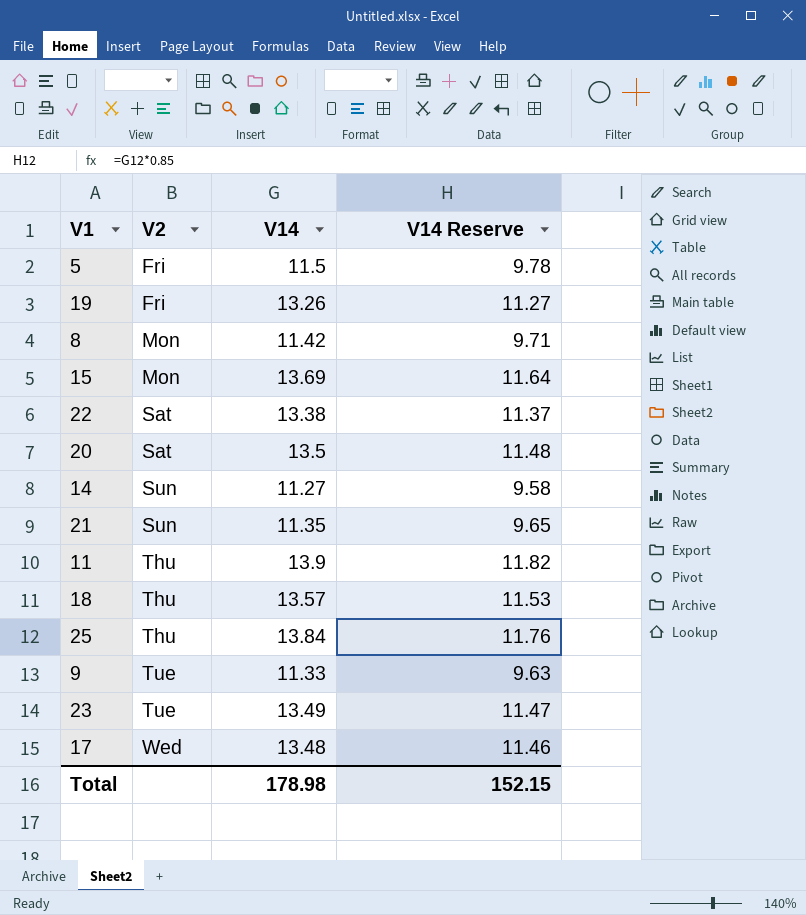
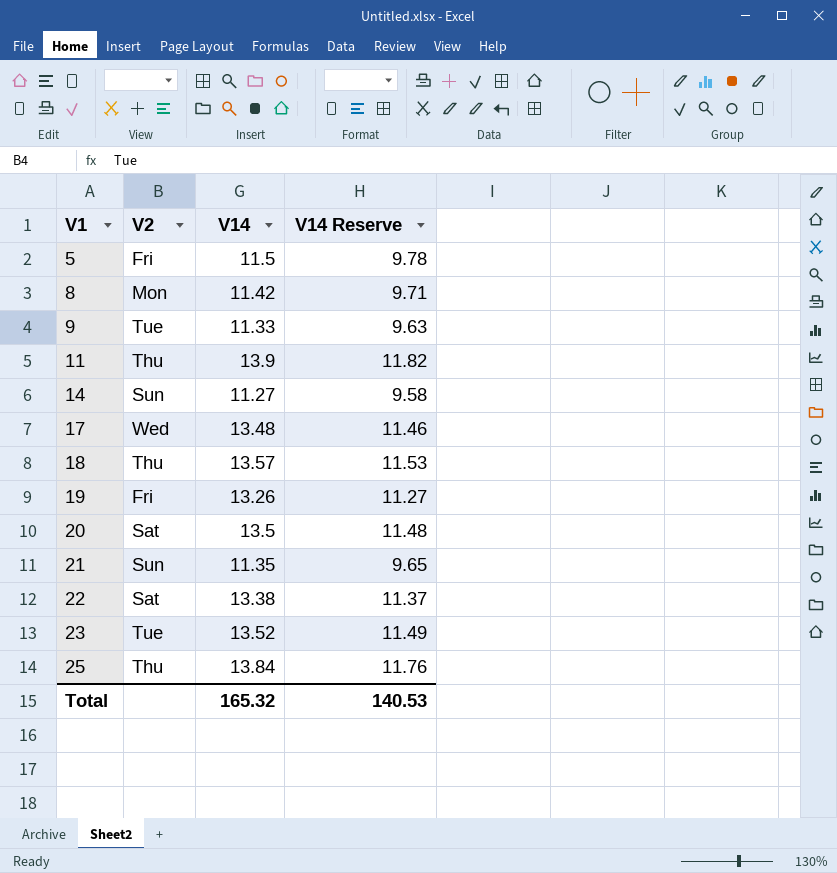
row order: V2 ascending -> V1 ascending
row 15: Mon | 13.69 | 11.64 -> none
23 | V14: 13.49 -> 13.52
23 | V14 Reserve: 11.47 -> 11.49
Total | V14: 178.98 -> 165.32
Total | V14 Reserve: 152.15 -> 140.53

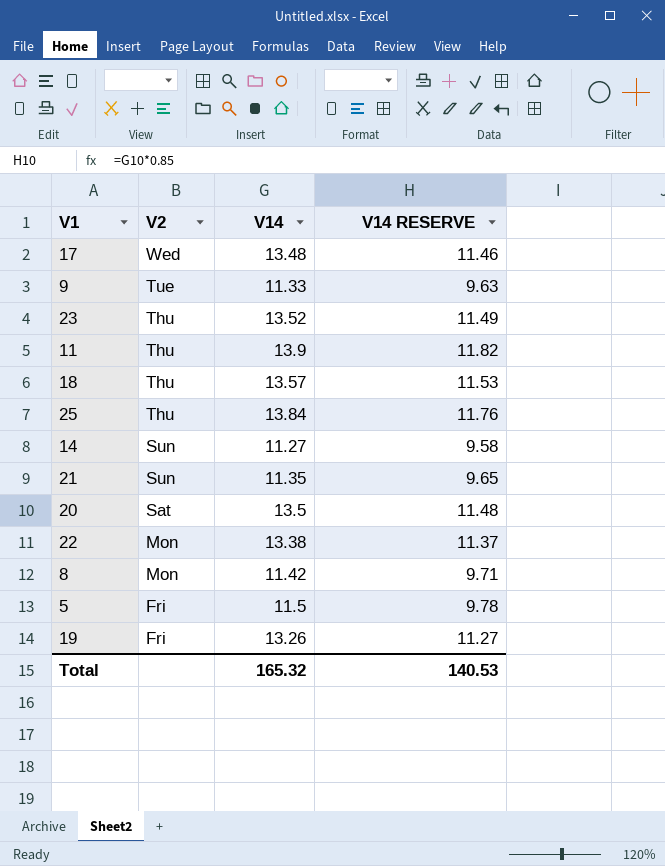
row order: V1 ascending -> V2 descending
column name: V14 Reserve -> V14 RESERVE
23 | V2: Tue -> Thu
22 | V2: Sat -> Mon

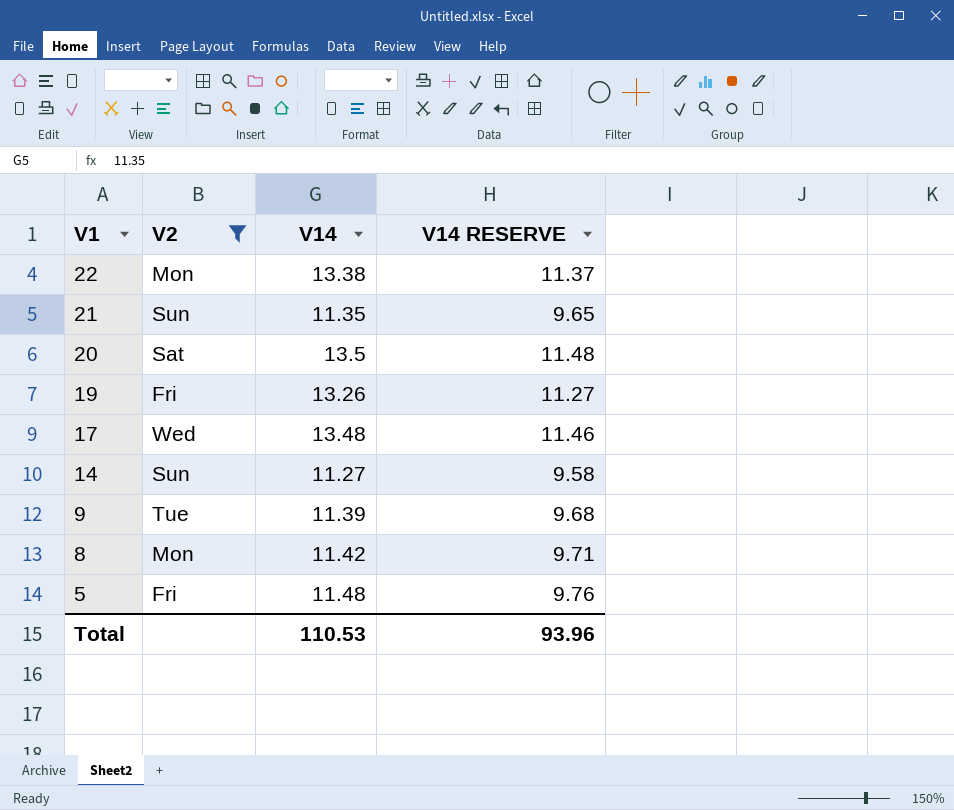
filter: none -> V2 != Thu
row order: V2 descending -> V1 descending
9 | V14: 11.33 -> 11.39
9 | V14 RESERVE: 9.63 -> 9.68
5 | V14: 11.5 -> 11.48
5 | V14 RESERVE: 9.78 -> 9.76
Total | V14: 165.32 -> 110.53
Total | V14 RESERVE: 140.53 -> 93.96

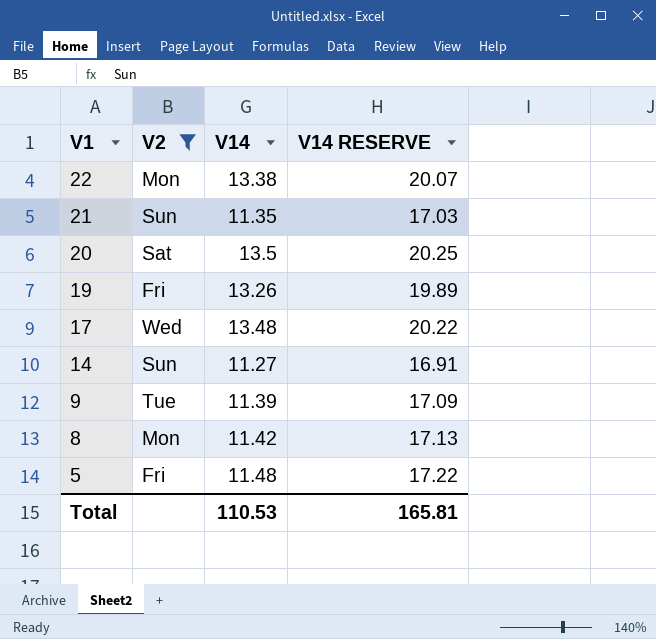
column V14 RESERVE | formula: [V14] * 0.85 -> [V14] * 1.5
Total | V14 RESERVE: 93.96 -> 165.81

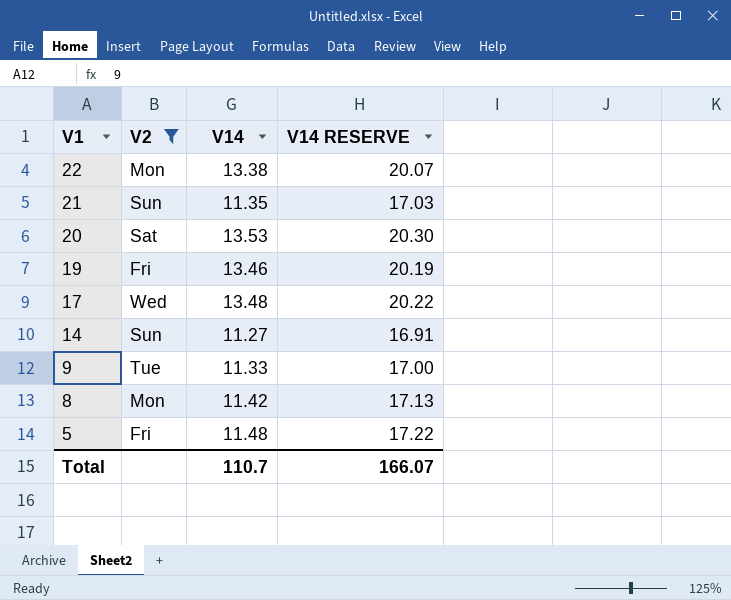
20 | V14: 13.5 -> 13.53
20 | V14 RESERVE: 20.25 -> 20.30
19 | V14: 13.26 -> 13.46
19 | V14 RESERVE: 19.89 -> 20.19
9 | V14: 11.39 -> 11.33
9 | V14 RESERVE: 17.09 -> 17.00
Total | V14: 110.53 -> 110.7
Total | V14 RESERVE: 165.81 -> 166.07

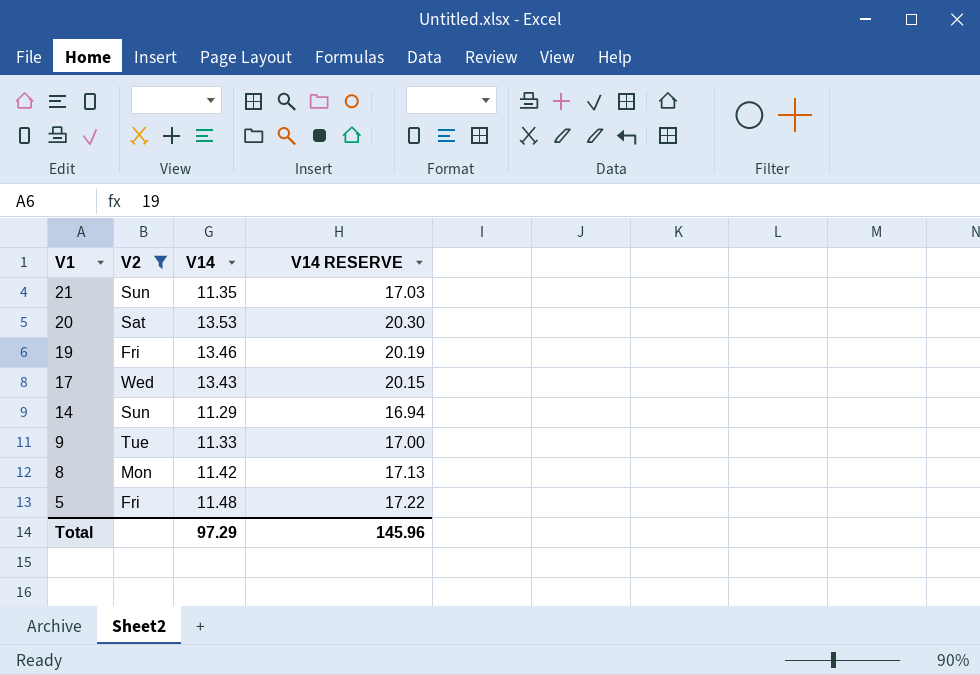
row 22: Mon | 13.38 | 20.07 -> none
17 | V14: 13.48 -> 13.43
17 | V14 RESERVE: 20.22 -> 20.15
14 | V14: 11.27 -> 11.29
14 | V14 RESERVE: 16.91 -> 16.94
Total | V14: 110.7 -> 97.29
Total | V14 RESERVE: 166.07 -> 145.96

